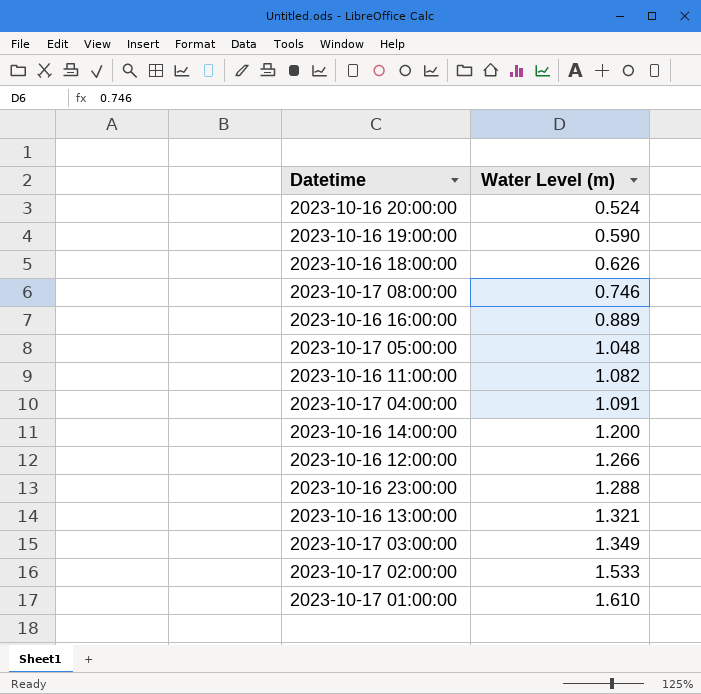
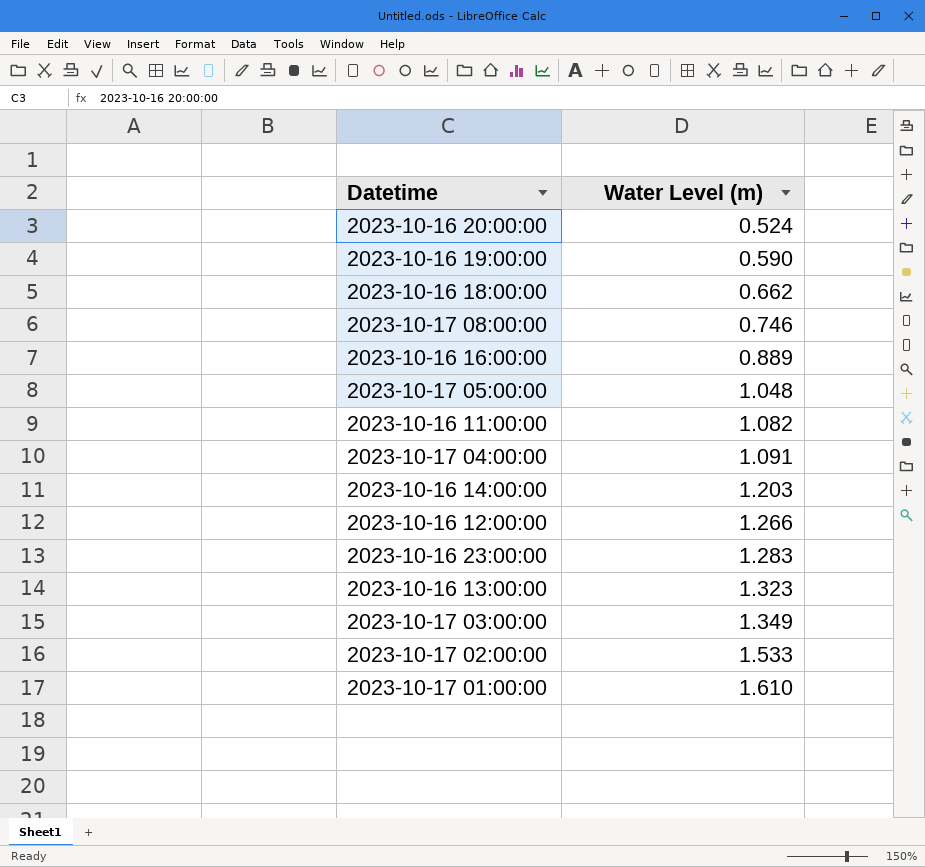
2023-10-16 18:00:00 | Water Level (m): 0.626 -> 0.662
2023-10-16 14:00:00 | Water Level (m): 1.200 -> 1.203
2023-10-16 23:00:00 | Water Level (m): 1.288 -> 1.283
2023-10-16 13:00:00 | Water Level (m): 1.321 -> 1.323

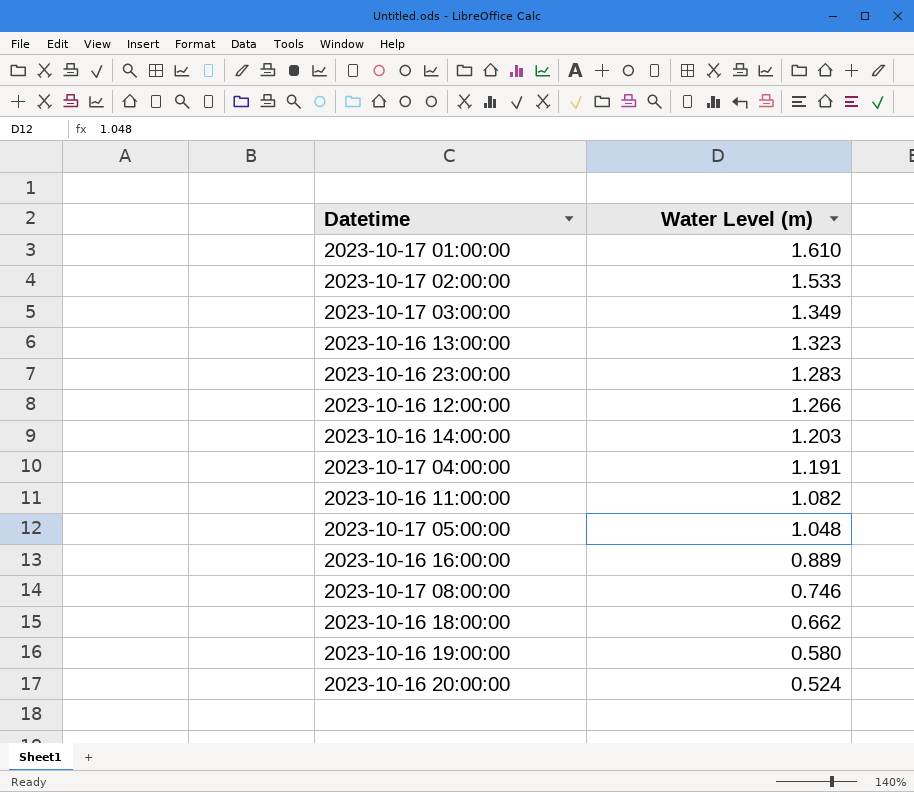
row order: Water Level (m) ascending -> Water Level (m) descending
2023-10-17 04:00:00 | Water Level (m): 1.091 -> 1.191
2023-10-16 19:00:00 | Water Level (m): 0.590 -> 0.580

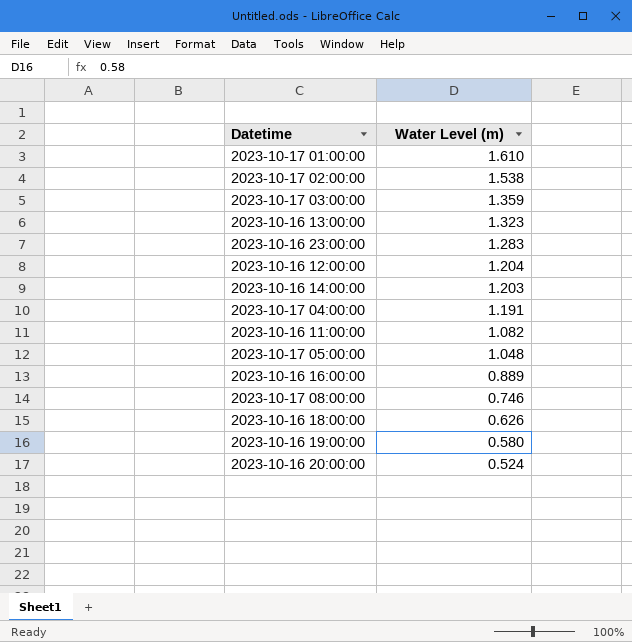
2023-10-17 02:00:00 | Water Level (m): 1.533 -> 1.538
2023-10-17 03:00:00 | Water Level (m): 1.349 -> 1.359
2023-10-16 12:00:00 | Water Level (m): 1.266 -> 1.204
2023-10-16 18:00:00 | Water Level (m): 0.662 -> 0.626

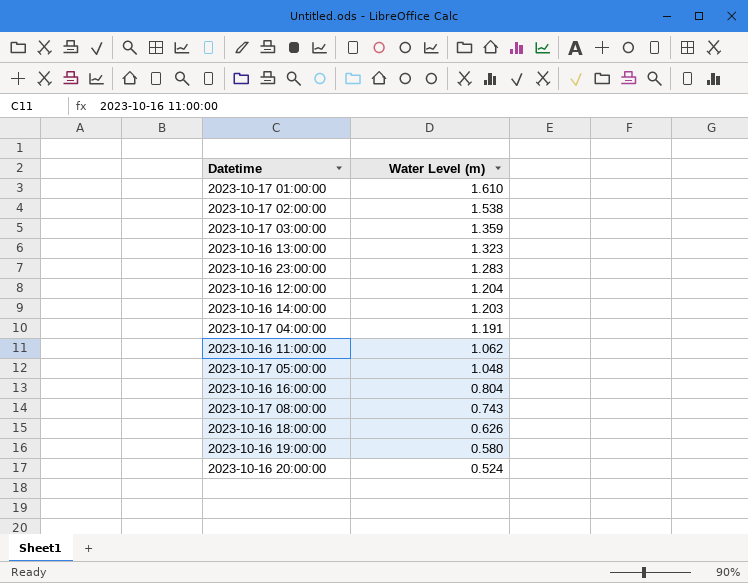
2023-10-16 11:00:00 | Water Level (m): 1.082 -> 1.062
2023-10-16 16:00:00 | Water Level (m): 0.889 -> 0.804
2023-10-17 08:00:00 | Water Level (m): 0.746 -> 0.743

